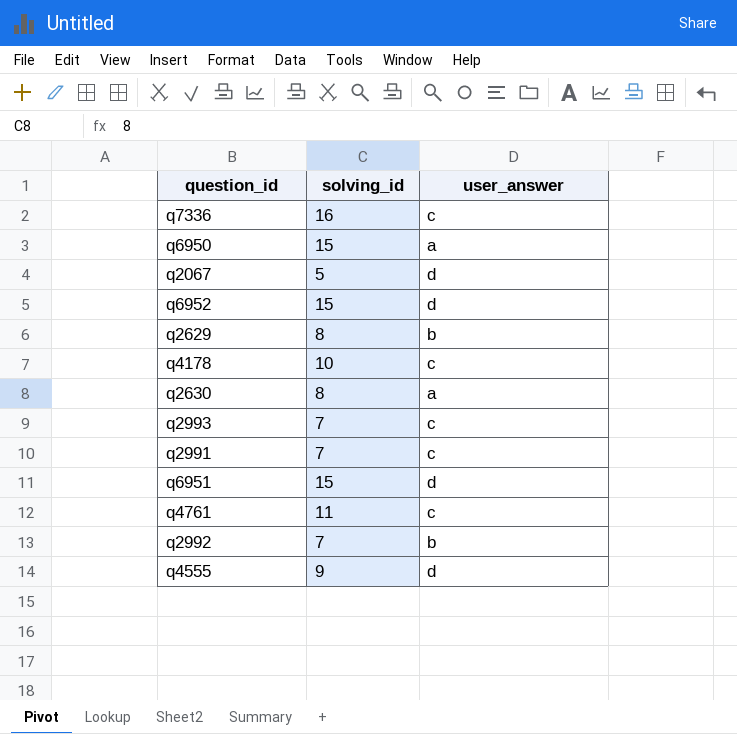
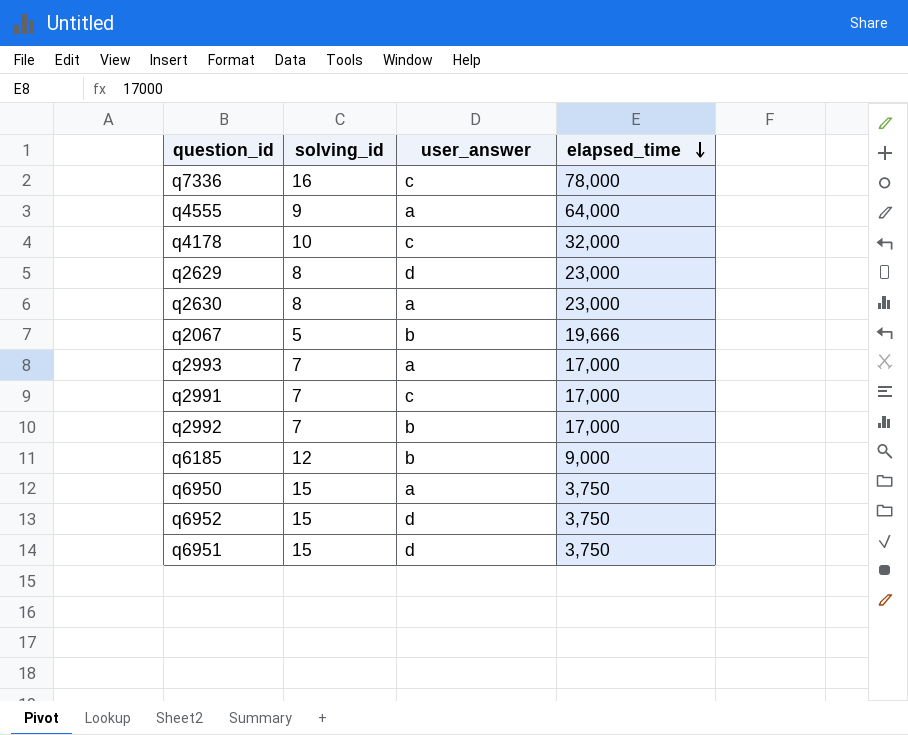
row order: none -> elapsed_time descending
column elapsed_time | position: none -> 4
row q4761: 11 | c -> none
q4555 | user_answer: d -> a
q2629 | user_answer: b -> d
q2067 | user_answer: d -> b
q2993 | user_answer: c -> a
row q6185: none -> 12 | b | 9,000

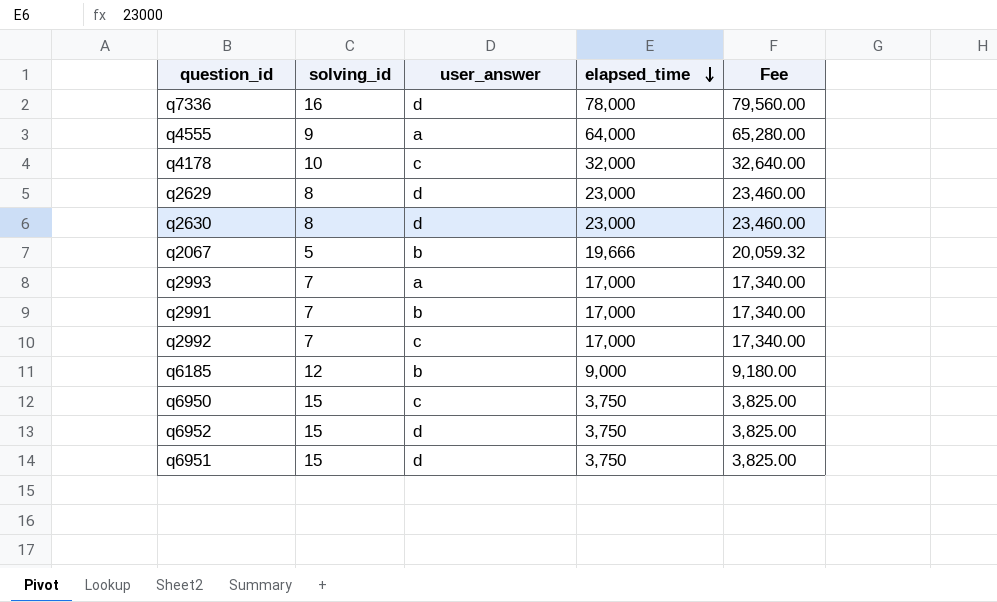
column Fee | formula: none -> [elapsed_time] * 1.02
q7336 | user_answer: c -> d
q2630 | user_answer: a -> d
q2991 | user_answer: c -> b
q2992 | user_answer: b -> c
q6950 | user_answer: a -> c

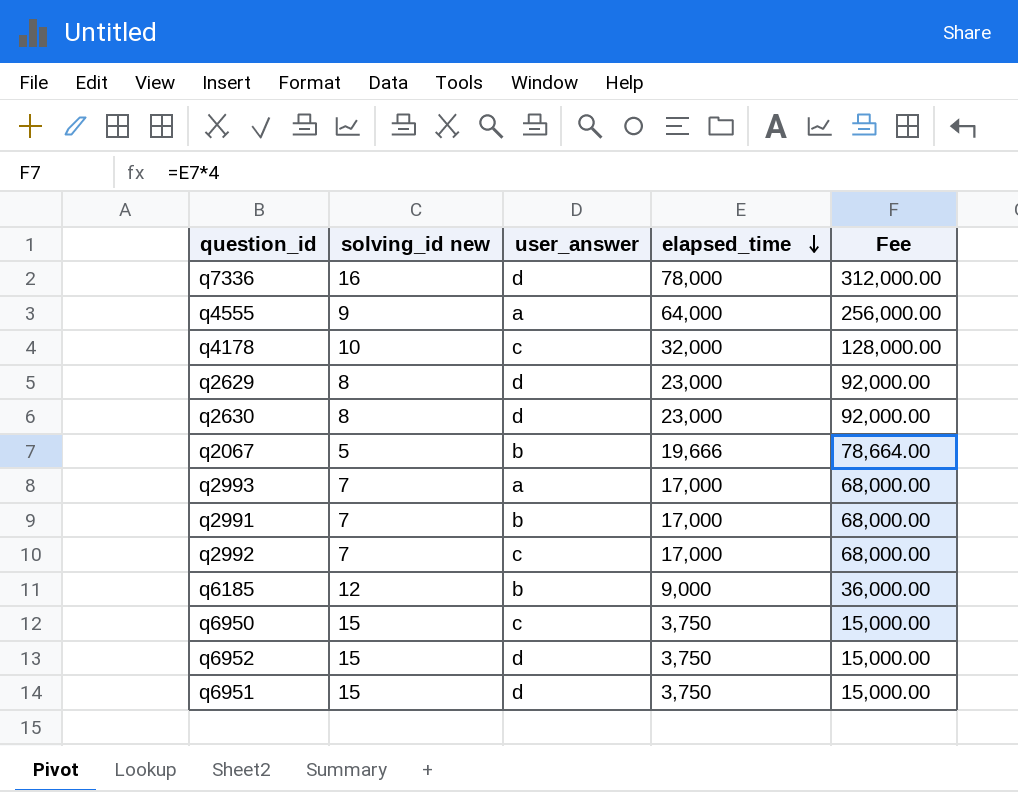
column name: solving_id -> solving_id new
column Fee | formula: [elapsed_time] * 1.02 -> [elapsed_time] * 4

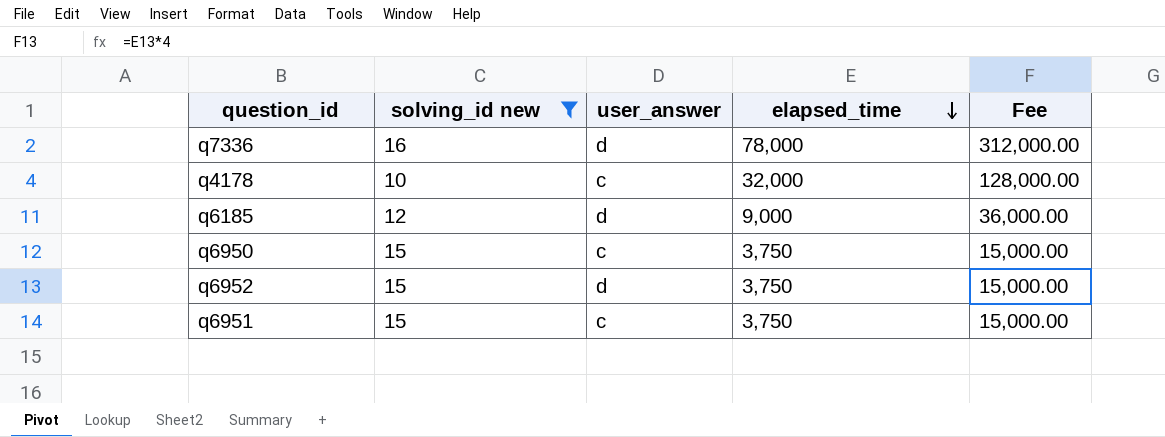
filter: none -> solving_id new >= 10
q6185 | user_answer: b -> d
q6951 | user_answer: d -> c

